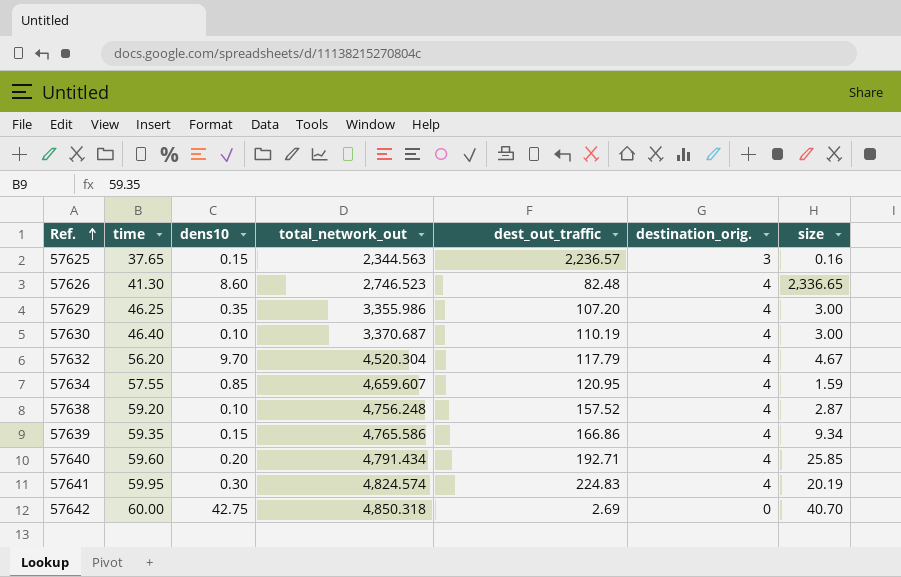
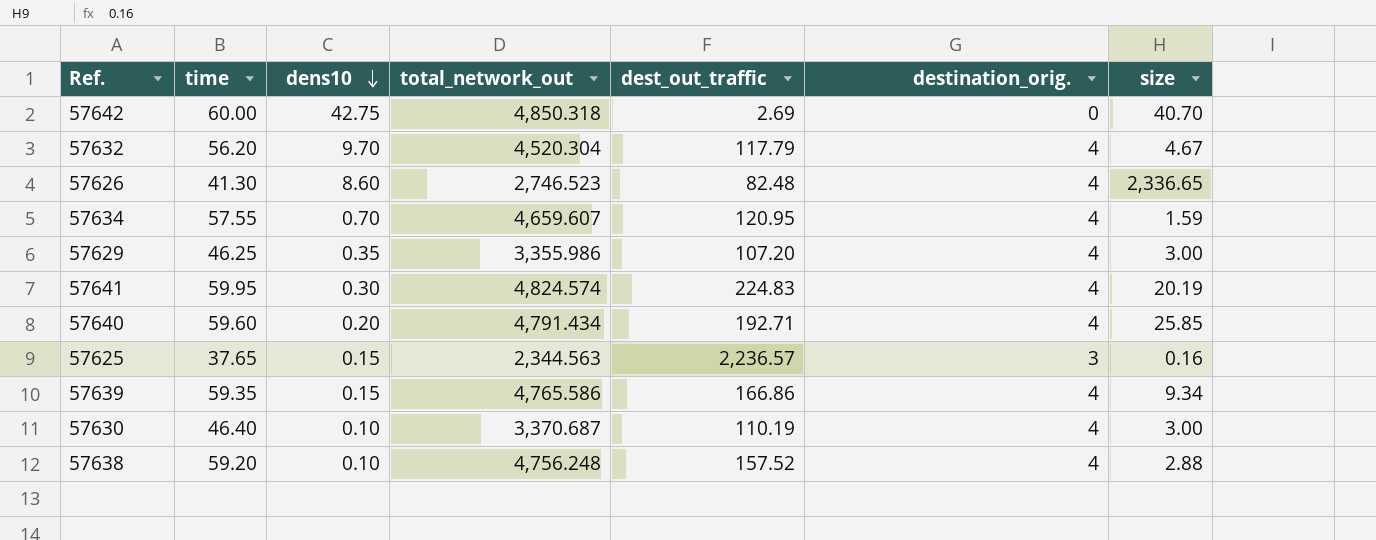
row order: Ref. ascending -> dens10 descending
57634 | dens10: 0.85 -> 0.70
57638 | size: 2.87 -> 2.88

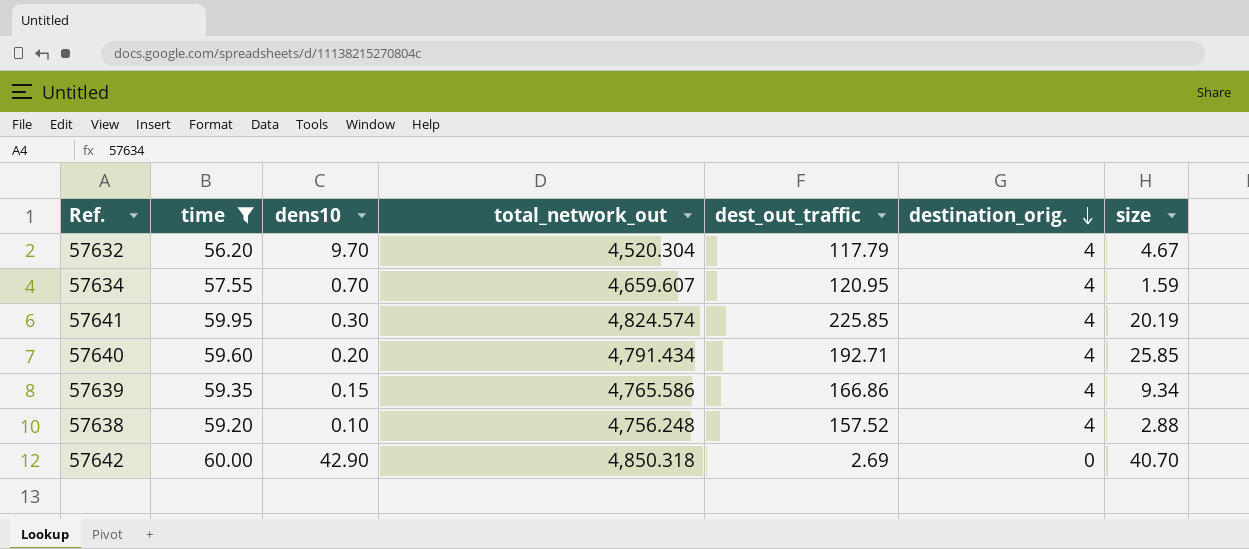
filter: none -> time >= 56.20
row order: dens10 descending -> destination_orig. descending
57641 | dest_out_traffic: 224.83 -> 225.85
57642 | dens10: 42.75 -> 42.90

